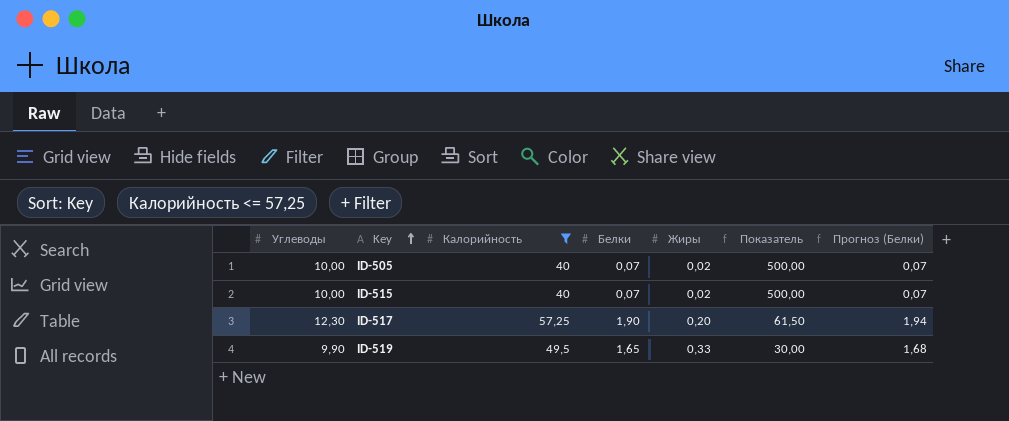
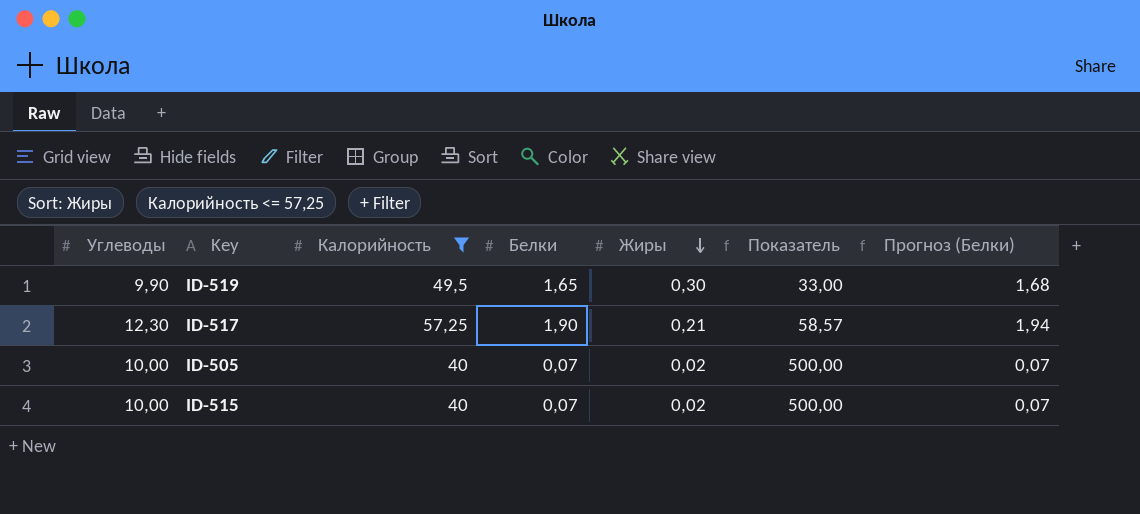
row order: Key ascending -> Жиры descending
ID-519 | Жиры: 0,33 -> 0,30
ID-519 | Показатель: 30,00 -> 33,00
ID-517 | Жиры: 0,20 -> 0,21
ID-517 | Показатель: 61,50 -> 58,57

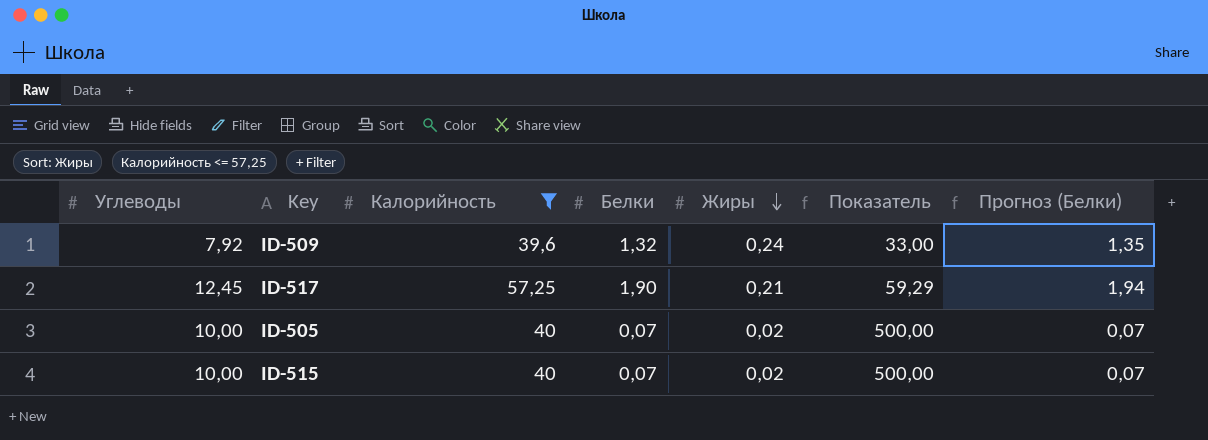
row ID-519: 9,90 | 49,5 | 1,65 | 0,30 | 33,00 | 1,68 -> none
row ID-509: none -> 7,92 | 39,6 | 1,32 | 0,24 | 33,00 | 1,35
ID-517 | Углеводы: 12,30 -> 12,45
ID-517 | Показатель: 58,57 -> 59,29

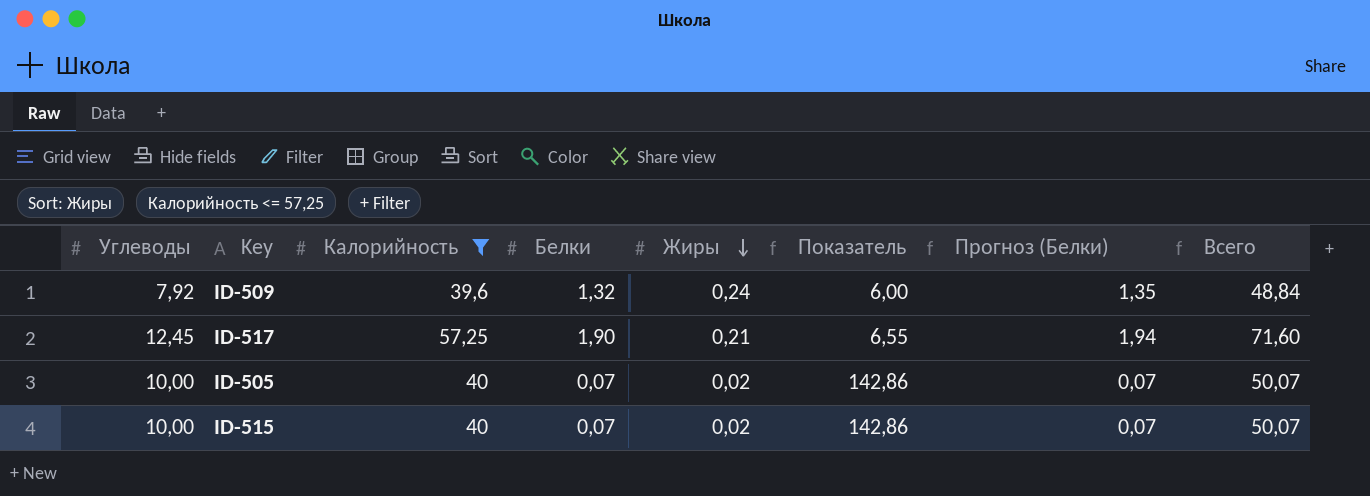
column Показатель | formula: [Углеводы] / [Жиры] -> [Углеводы] / [Белки]
column Всего | formula: none -> [Углеводы] + [Калорийность] + [Белки]

